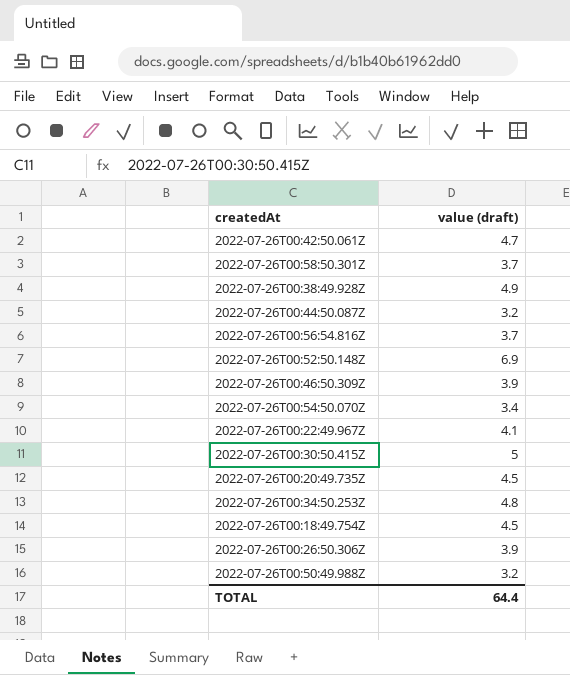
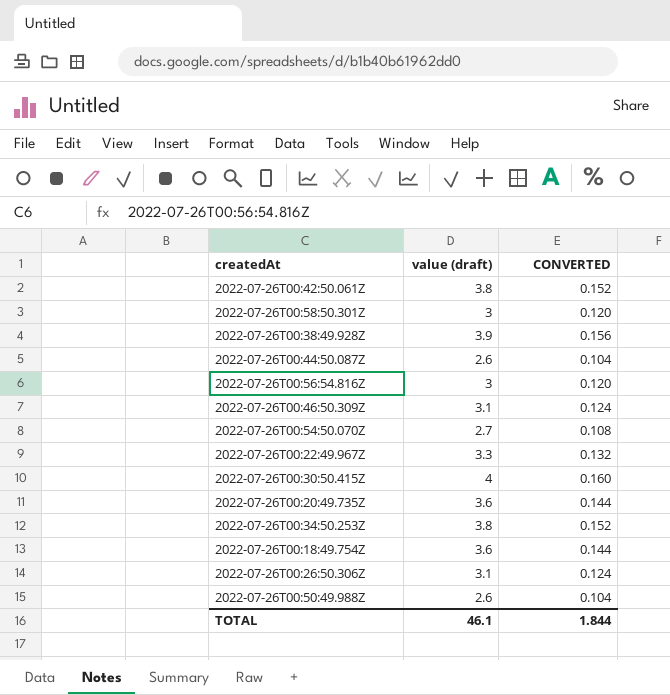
column CONVERTED | formula: none -> [value (draft)] * 0.04
row 2022-07-26T00:52:50.148Z: 6.9 -> none
2022-07-26T00:42:50.061Z | value (draft): 4.7 -> 3.8
2022-07-26T00:58:50.301Z | value (draft): 3.7 -> 3
2022-07-26T00:38:49.928Z | value (draft): 4.9 -> 3.9
2022-07-26T00:44:50.087Z | value (draft): 3.2 -> 2.6
2022-07-26T00:56:54.816Z | value (draft): 3.7 -> 3
2022-07-26T00:46:50.309Z | value (draft): 3.9 -> 3.1
2022-07-26T00:54:50.070Z | value (draft): 3.4 -> 2.7
2022-07-26T00:22:49.967Z | value (draft): 4.1 -> 3.3
2022-07-26T00:30:50.415Z | value (draft): 5 -> 4
2022-07-26T00:20:49.735Z | value (draft): 4.5 -> 3.6
2022-07-26T00:34:50.253Z | value (draft): 4.8 -> 3.8
2022-07-26T00:18:49.754Z | value (draft): 4.5 -> 3.6
2022-07-26T00:26:50.306Z | value (draft): 3.9 -> 3.1
2022-07-26T00:50:49.988Z | value (draft): 3.2 -> 2.6
TOTAL | value (draft): 64.4 -> 46.1

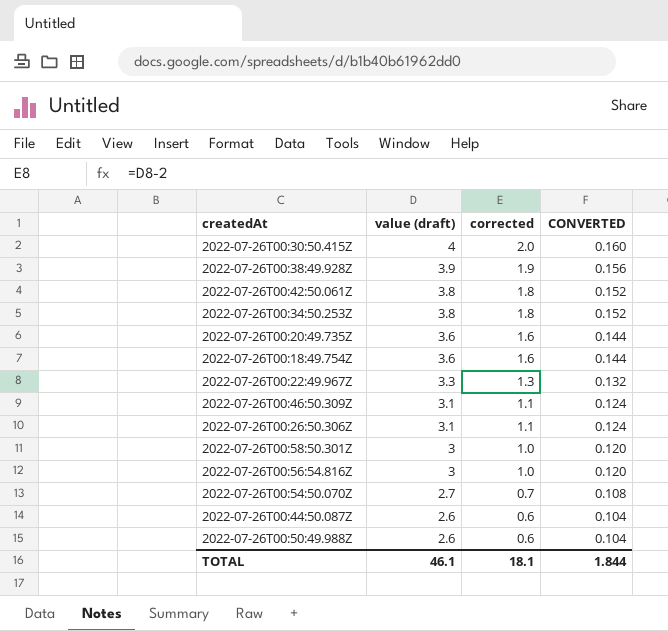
row order: none -> value (draft) descending
column corrected | formula: none -> [value (draft)] - 2

